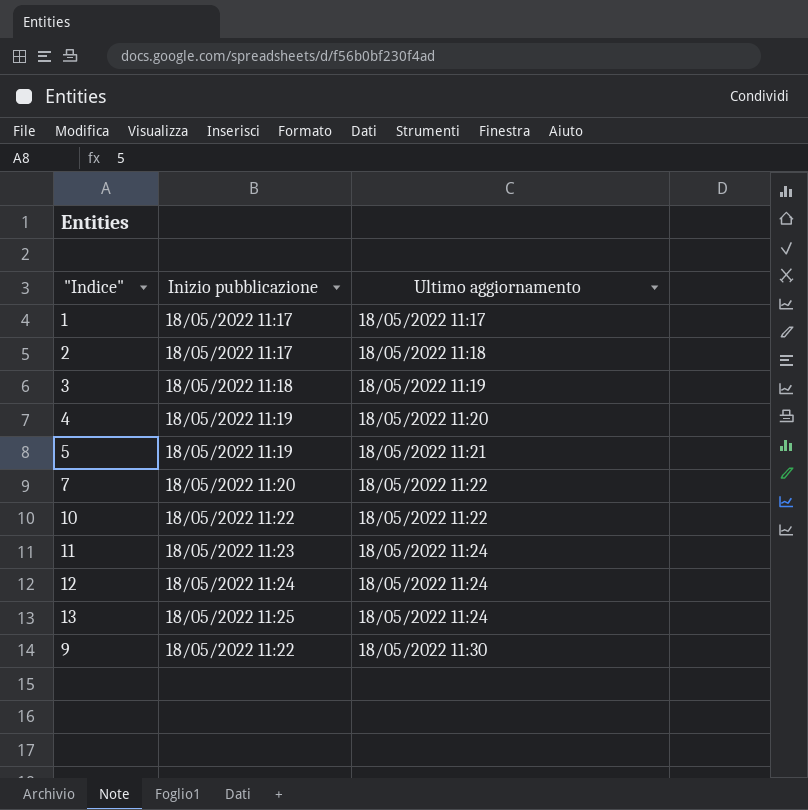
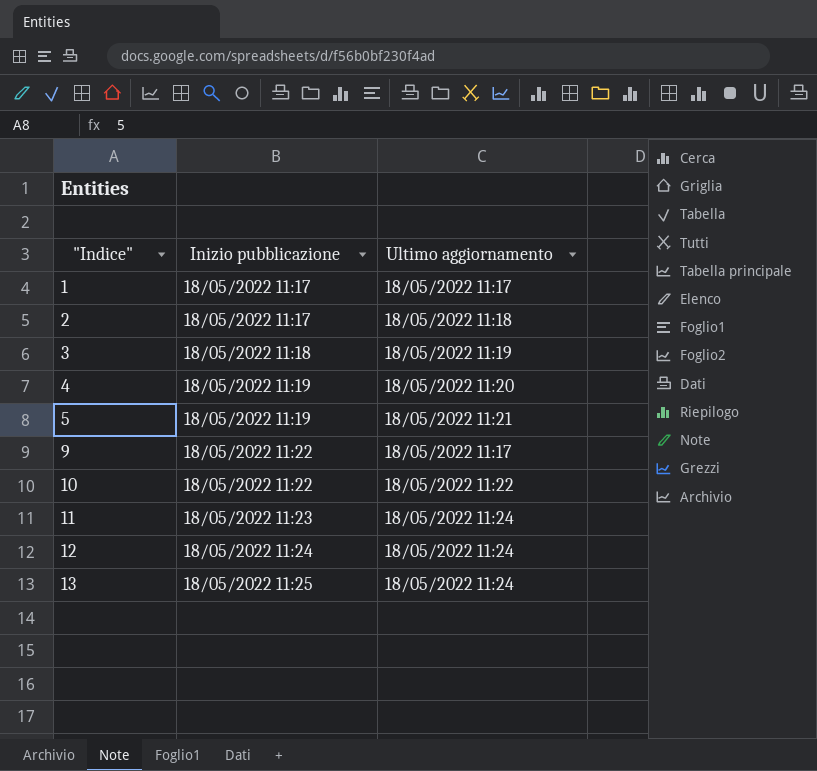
row order: Ultimo aggiornamento ascending -> "Indice" ascending
row 7: 18/05/2022 11:20 | 18/05/2022 11:22 -> none
9 | Ultimo aggiornamento: 18/05/2022 11:30 -> 18/05/2022 11:17

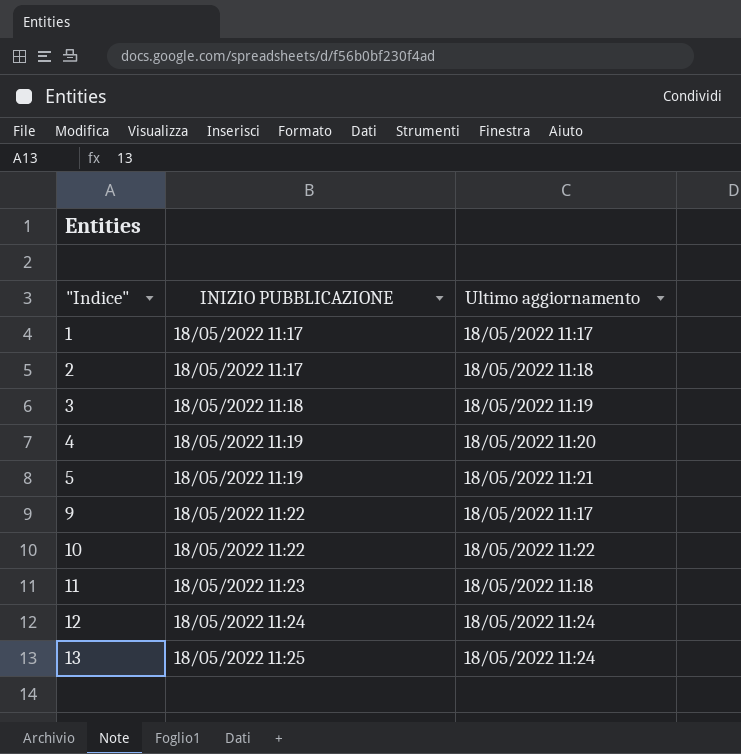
column name: Inizio pubblicazione -> INIZIO PUBBLICAZIONE
11 | Ultimo aggiornamento: 18/05/2022 11:24 -> 18/05/2022 11:18

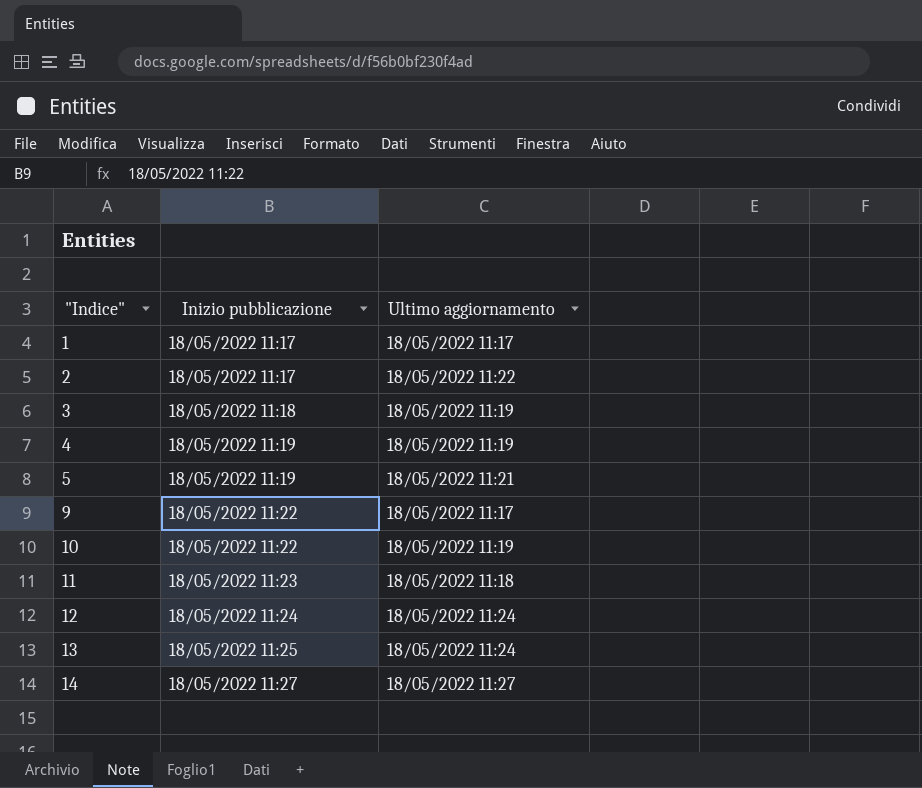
column name: INIZIO PUBBLICAZIONE -> Inizio pubblicazione
2 | Ultimo aggiornamento: 18/05/2022 11:18 -> 18/05/2022 11:22
4 | Ultimo aggiornamento: 18/05/2022 11:20 -> 18/05/2022 11:19
10 | Ultimo aggiornamento: 18/05/2022 11:22 -> 18/05/2022 11:19
row 14: none -> 18/05/2022 11:27 | 18/05/2022 11:27

